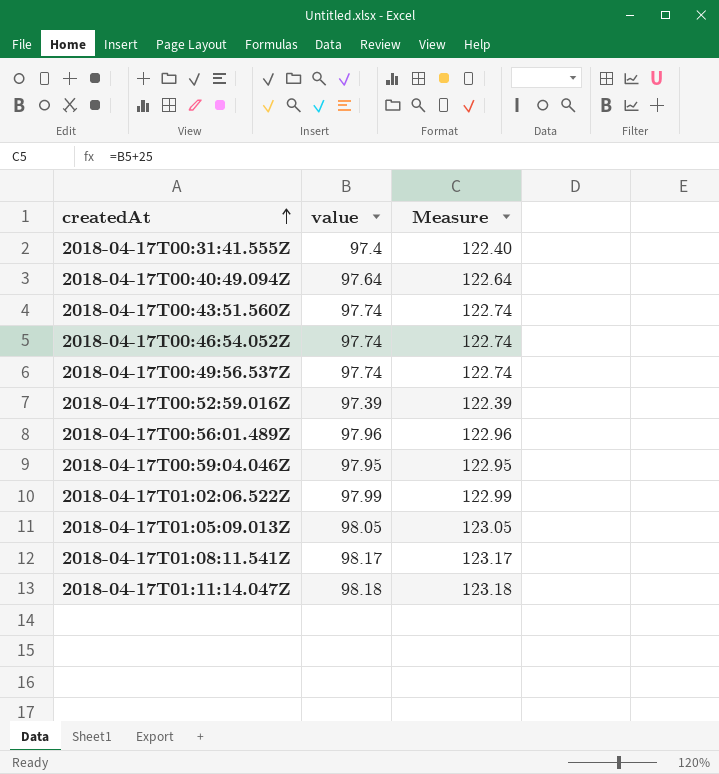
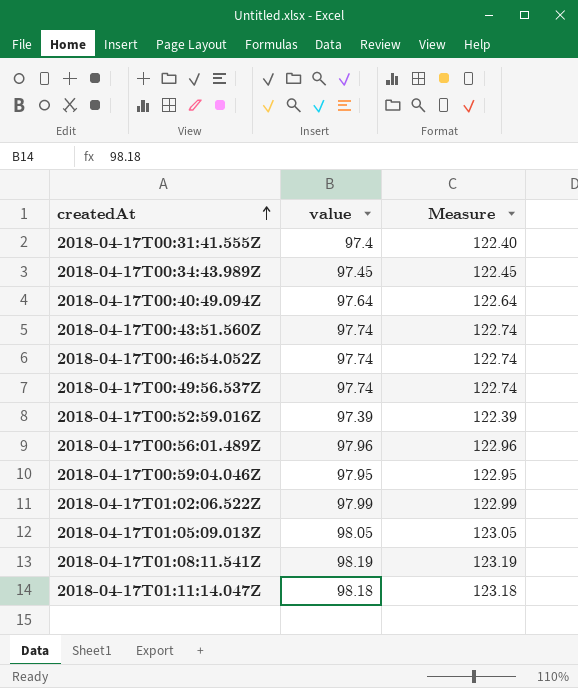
row 2018-04-17T00:34:43.989Z: none -> 97.45 | 122.45
2018-04-17T01:08:11.541Z | value: 98.17 -> 98.19
2018-04-17T01:08:11.541Z | Measure: 123.17 -> 123.19

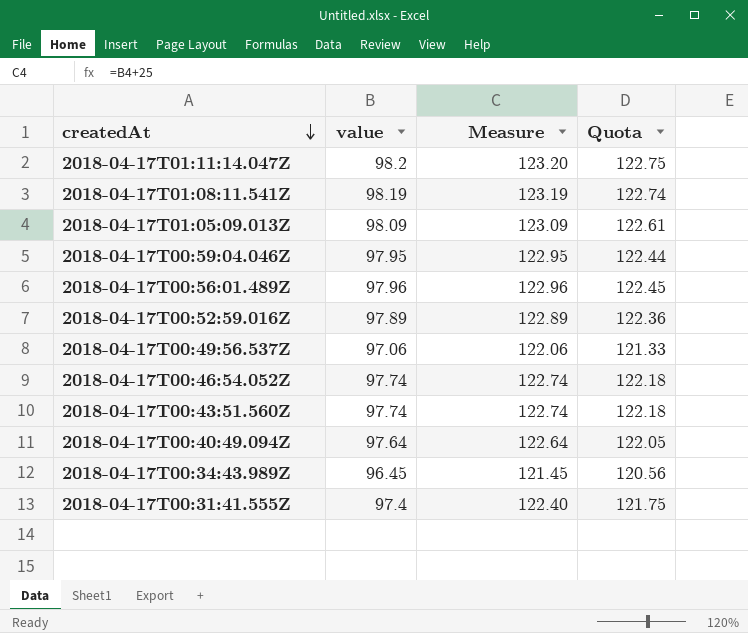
row order: createdAt ascending -> createdAt descending
column Quota | formula: none -> [value] * 1.25
row 2018-04-17T01:02:06.522Z: 97.99 | 122.99 -> none
2018-04-17T01:11:14.047Z | value: 98.18 -> 98.2
2018-04-17T01:11:14.047Z | Measure: 123.18 -> 123.20
2018-04-17T01:05:09.013Z | value: 98.05 -> 98.09
2018-04-17T01:05:09.013Z | Measure: 123.05 -> 123.09
2018-04-17T00:52:59.016Z | value: 97.39 -> 97.89
2018-04-17T00:52:59.016Z | Measure: 122.39 -> 122.89
2018-04-17T00:49:56.537Z | value: 97.74 -> 97.06
2018-04-17T00:49:56.537Z | Measure: 122.74 -> 122.06
2018-04-17T00:34:43.989Z | value: 97.45 -> 96.45
2018-04-17T00:34:43.989Z | Measure: 122.45 -> 121.45

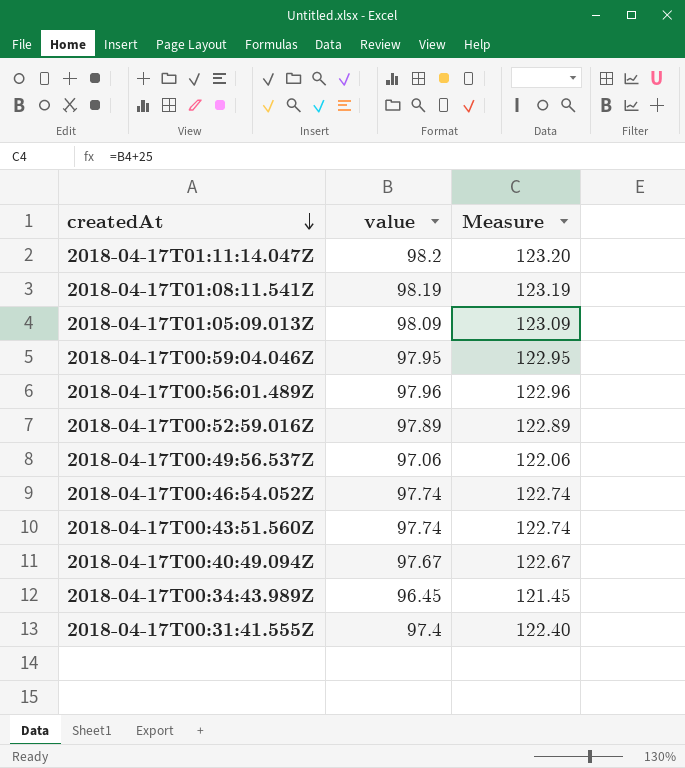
column Quota | formula: [value] * 1.25 -> none
2018-04-17T00:40:49.094Z | value: 97.64 -> 97.67
2018-04-17T00:40:49.094Z | Measure: 122.64 -> 122.67

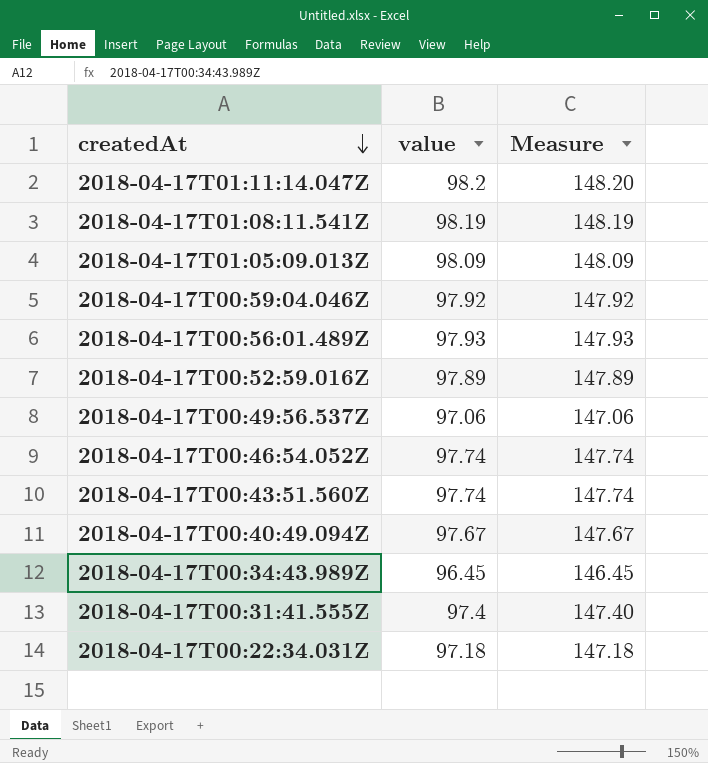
column Measure | formula: [value] + 25 -> [value] + 50
2018-04-17T00:59:04.046Z | value: 97.95 -> 97.92
2018-04-17T00:56:01.489Z | value: 97.96 -> 97.93
row 2018-04-17T00:22:34.031Z: none -> 97.18 | 147.18

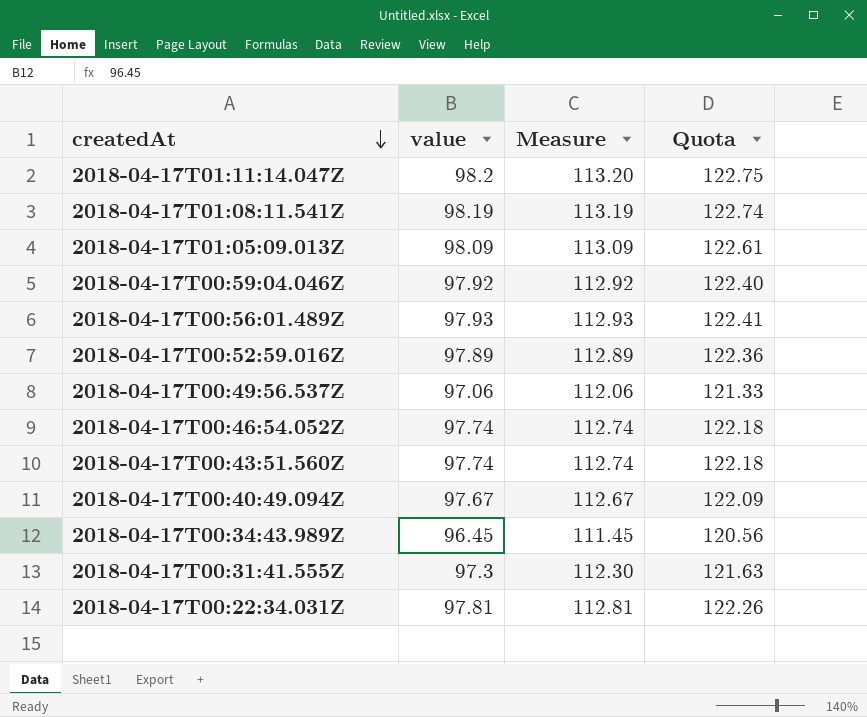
column Measure | formula: [value] + 50 -> [value] + 15
column Quota | formula: none -> [value] * 1.25
2018-04-17T00:31:41.555Z | value: 97.4 -> 97.3
2018-04-17T00:22:34.031Z | value: 97.18 -> 97.81

